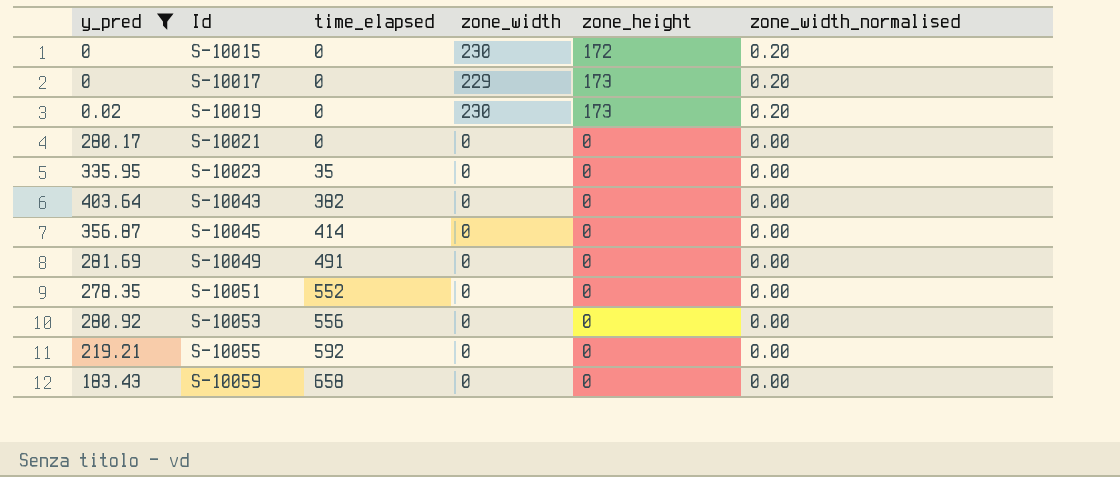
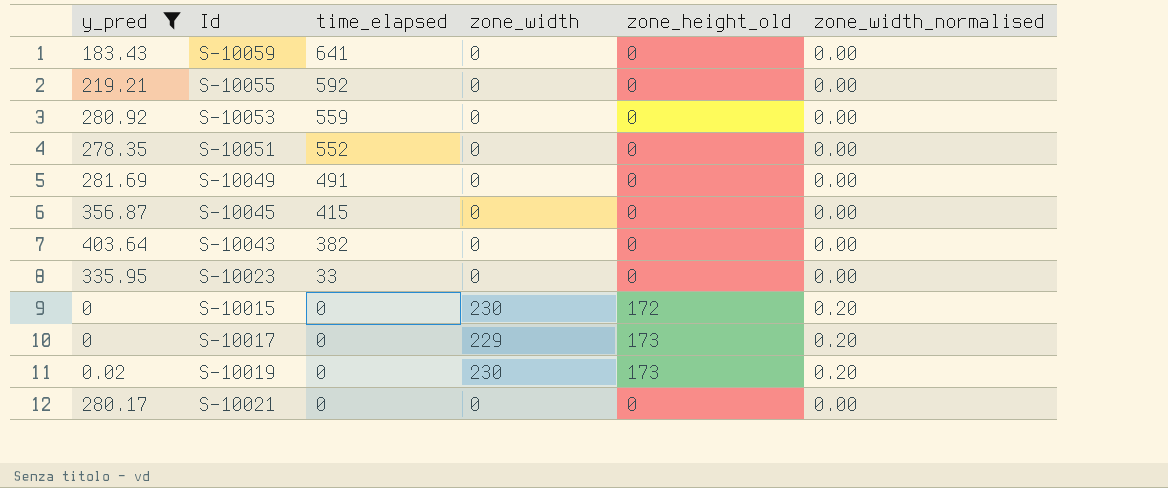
row order: Id ascending -> time_elapsed descending
column name: zone_height -> zone_height_old
S-10059 | time_elapsed: 658 -> 641
S-10053 | time_elapsed: 556 -> 559
S-10045 | time_elapsed: 414 -> 415
S-10023 | time_elapsed: 35 -> 33

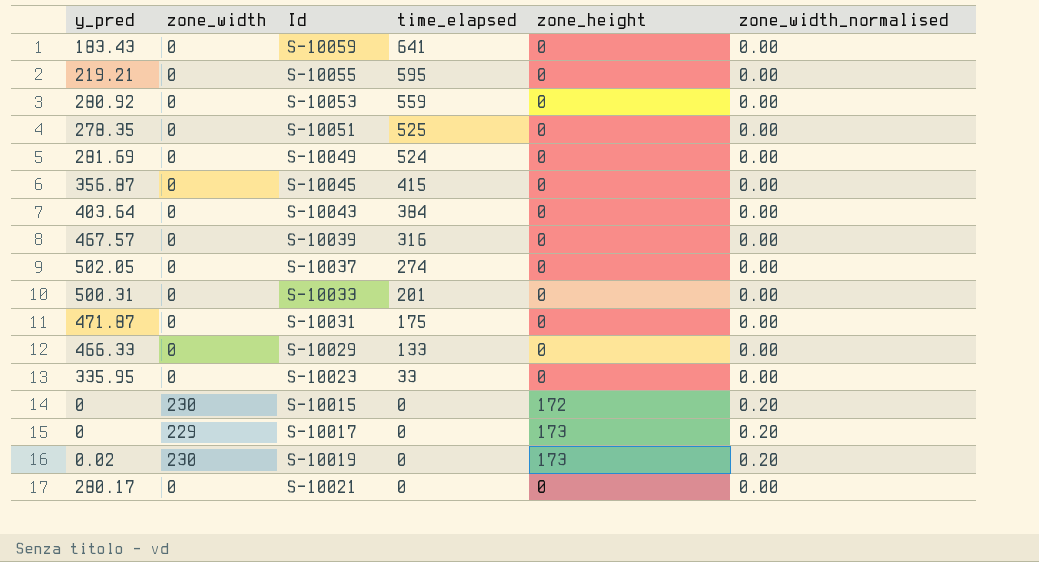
filter: y_pred <= 403.64 -> none
column zone_width | position: 4 -> 2
column name: zone_height_old -> zone_height
S-10055 | time_elapsed: 592 -> 595
S-10051 | time_elapsed: 552 -> 525
S-10049 | time_elapsed: 491 -> 524
S-10043 | time_elapsed: 382 -> 384

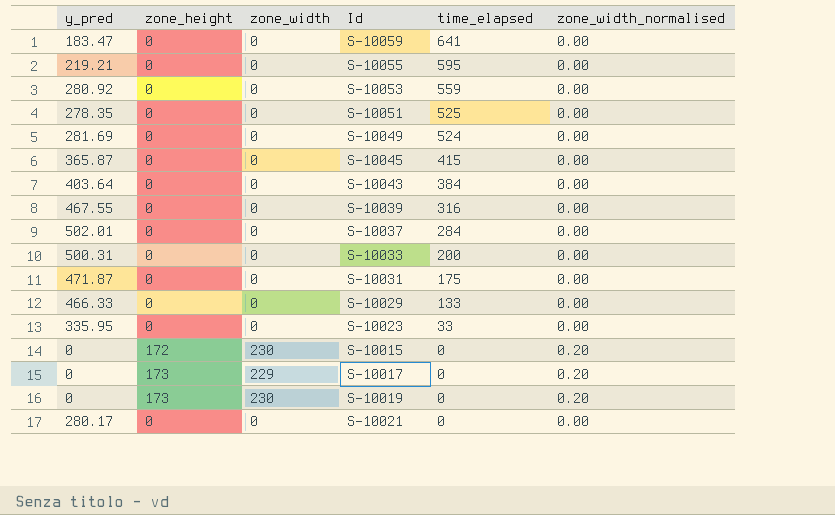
column zone_height | position: 5 -> 2
S-10059 | y_pred: 183.43 -> 183.47
S-10045 | y_pred: 356.87 -> 365.87
S-10039 | y_pred: 467.57 -> 467.55
S-10037 | y_pred: 502.05 -> 502.01
S-10037 | time_elapsed: 274 -> 284
S-10033 | time_elapsed: 201 -> 200
S-10019 | y_pred: 0.02 -> 0

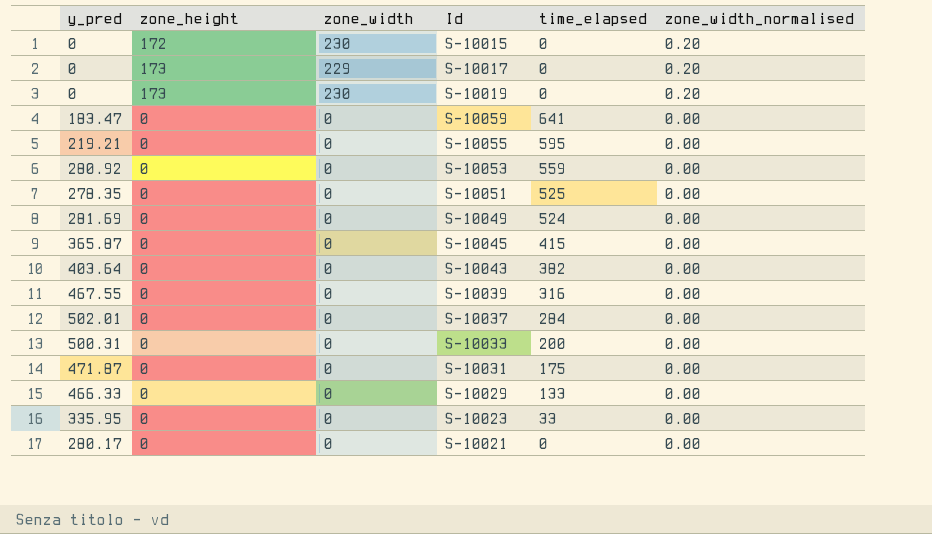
row order: time_elapsed descending -> zone_width_normalised descending
S-10043 | time_elapsed: 384 -> 382

